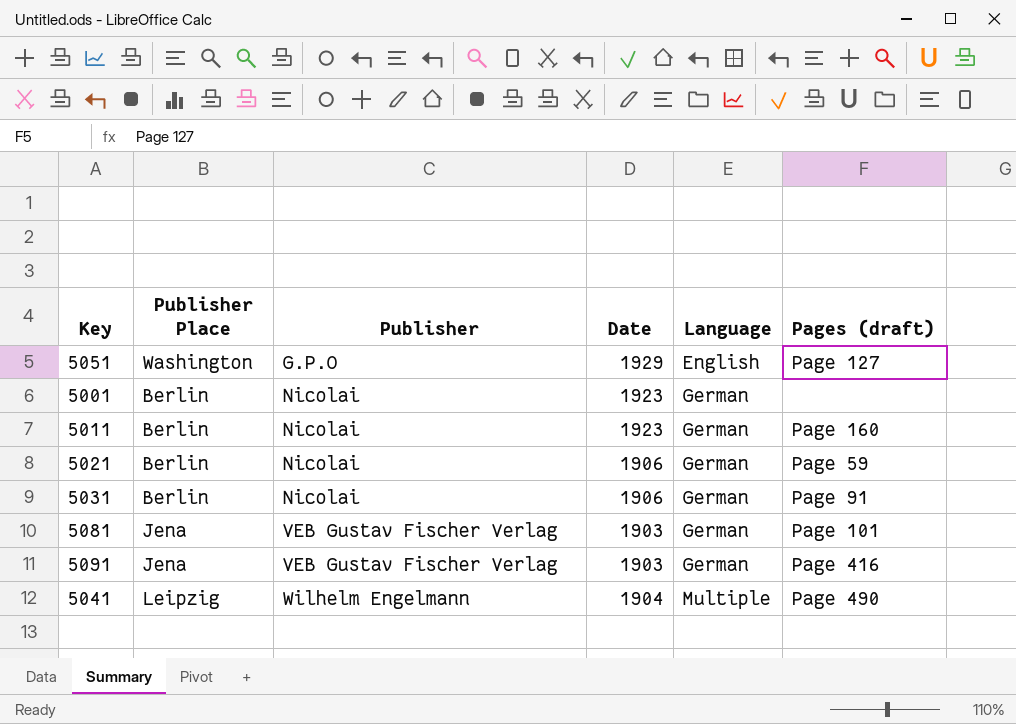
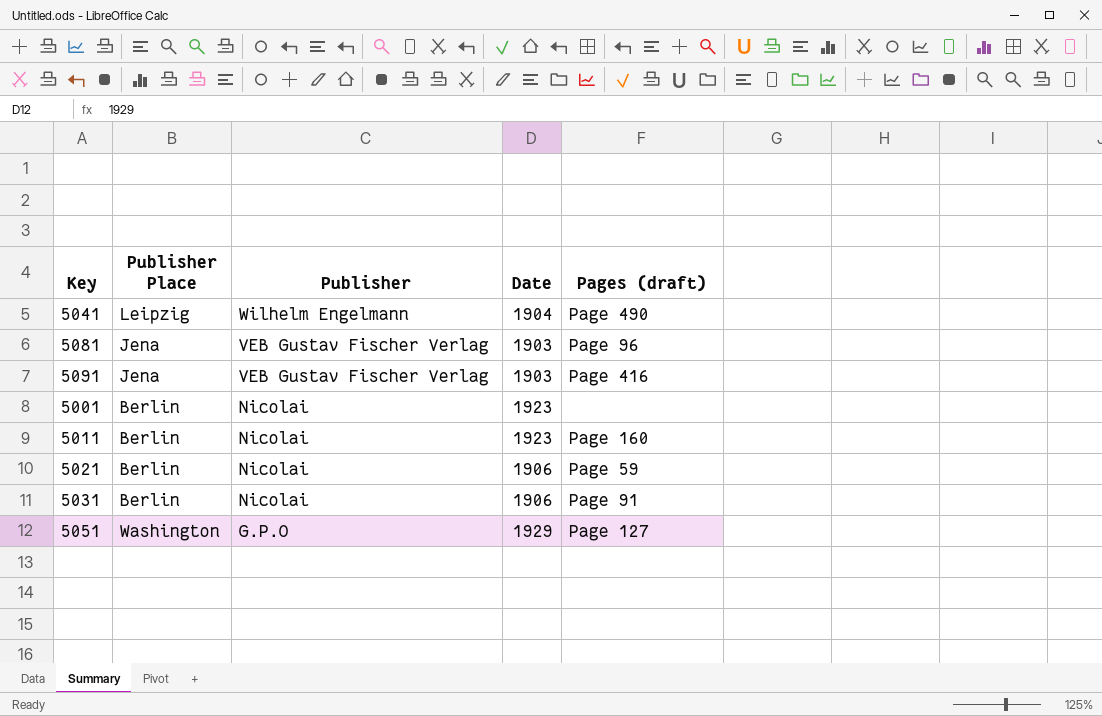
row order: Publisher ascending -> Publisher descending
column Language | position: 5 -> none
5081 | Pages (draft): Page 101 -> Page 96

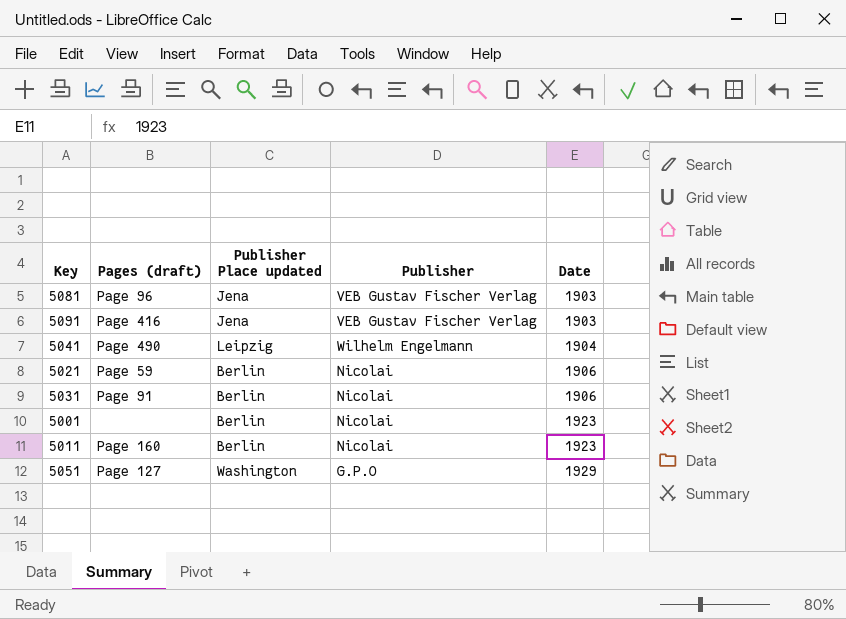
row order: Publisher descending -> Date ascending
column Pages (draft) | position: 5 -> 2
column name: Publisher Place -> Publisher Place updated

